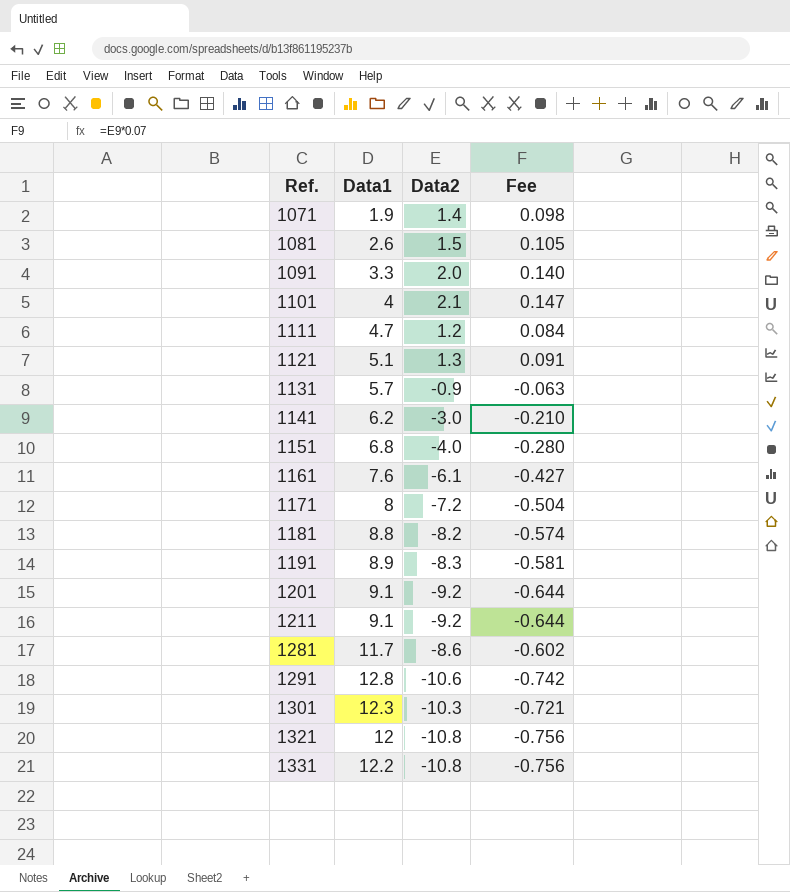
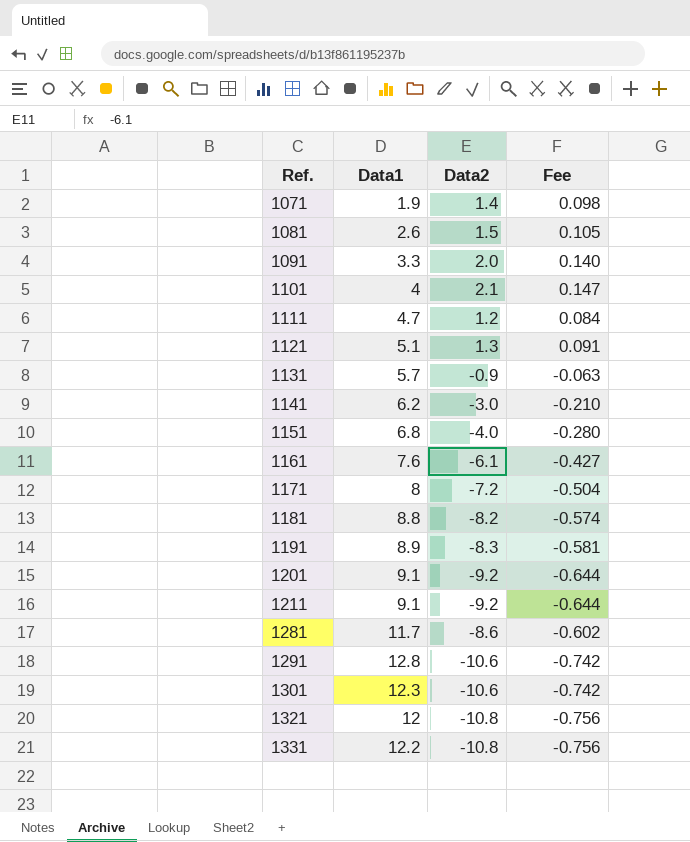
1301 | Data2: -10.3 -> -10.6
1301 | Fee: -0.721 -> -0.742

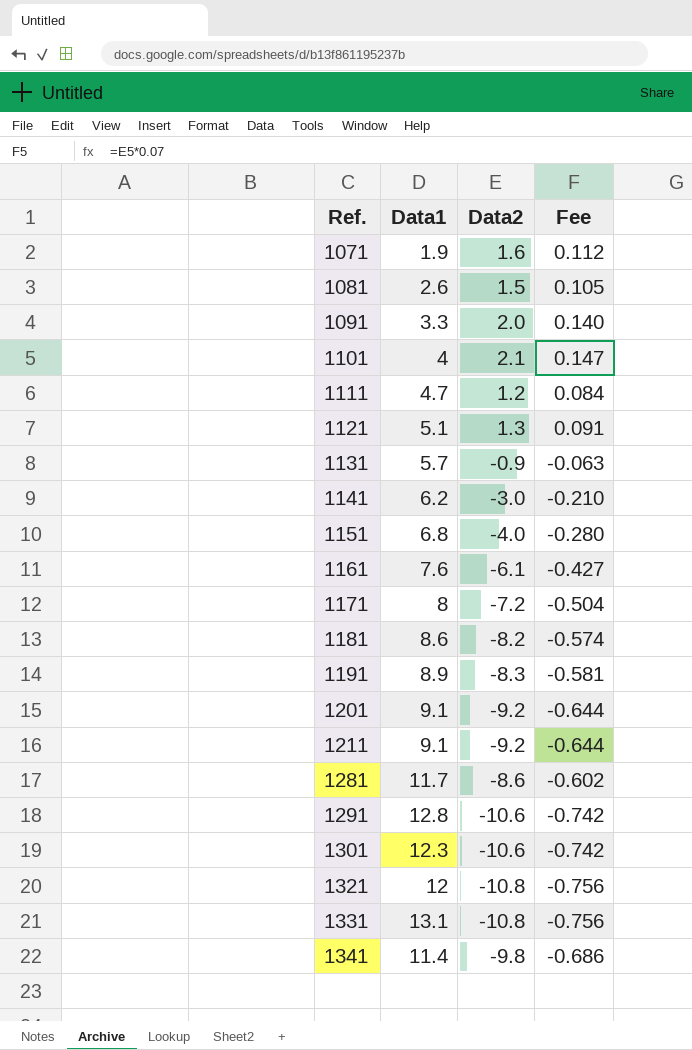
1071 | Data2: 1.4 -> 1.6
1071 | Fee: 0.098 -> 0.112
1181 | Data1: 8.8 -> 8.6
1331 | Data1: 12.2 -> 13.1
row 1341: none -> 11.4 | -9.8 | -0.686

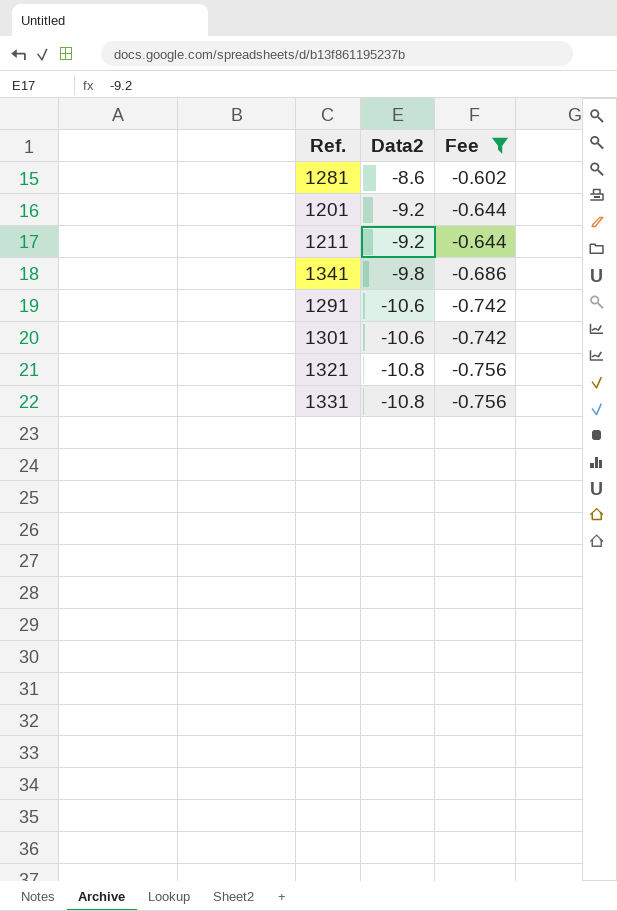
filter: none -> Fee <= -0.602
row order: Ref. ascending -> Data2 descending
column Data1 | position: 2 -> none

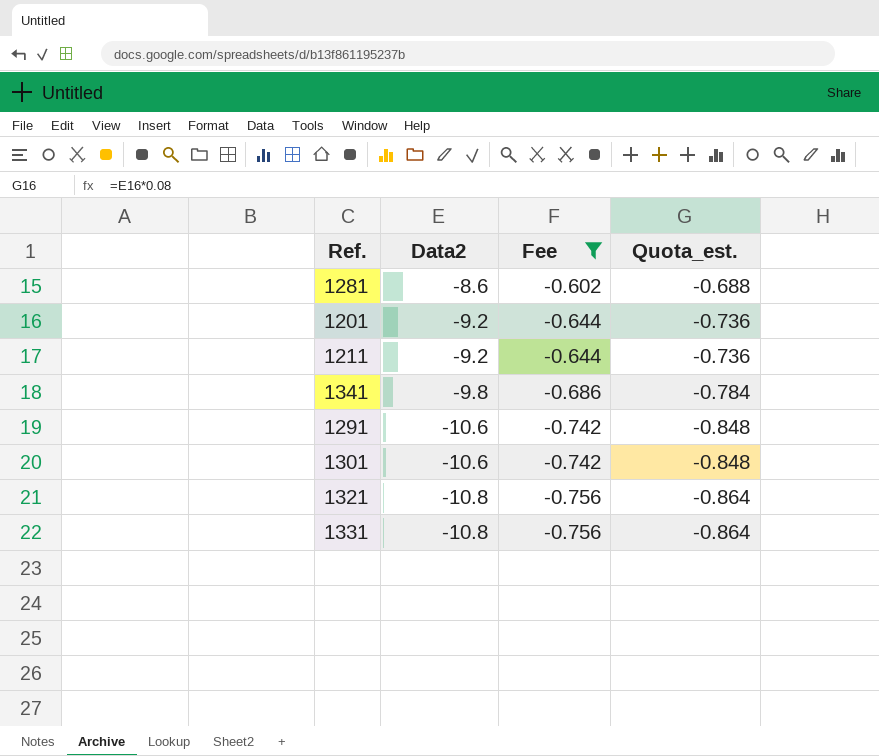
column Quota_est. | formula: none -> [Data2] * 0.08

